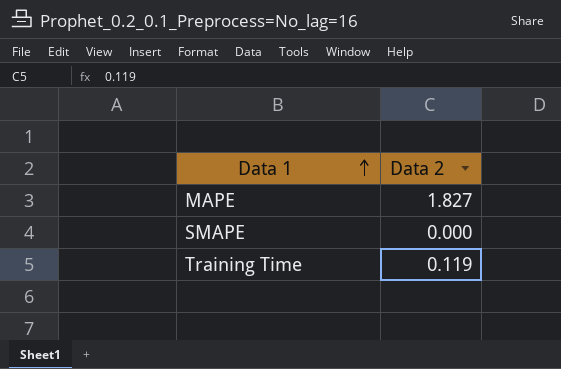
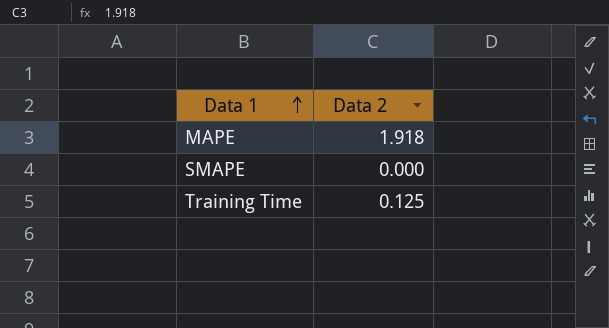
MAPE | Data 2: 1.827 -> 1.918
Training Time | Data 2: 0.119 -> 0.125

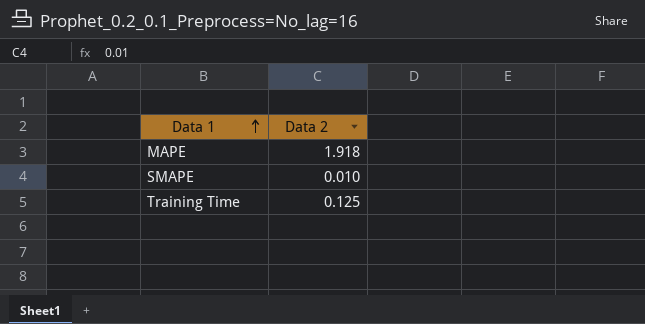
SMAPE | Data 2: 0.000 -> 0.010

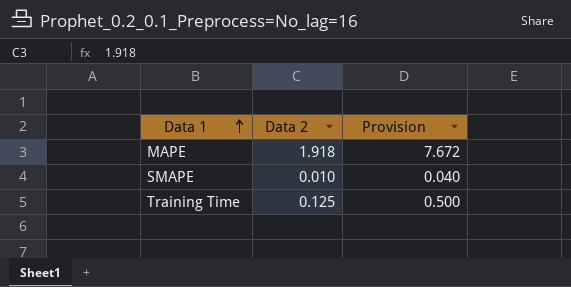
column Provision | formula: none -> [Data 2] * 4

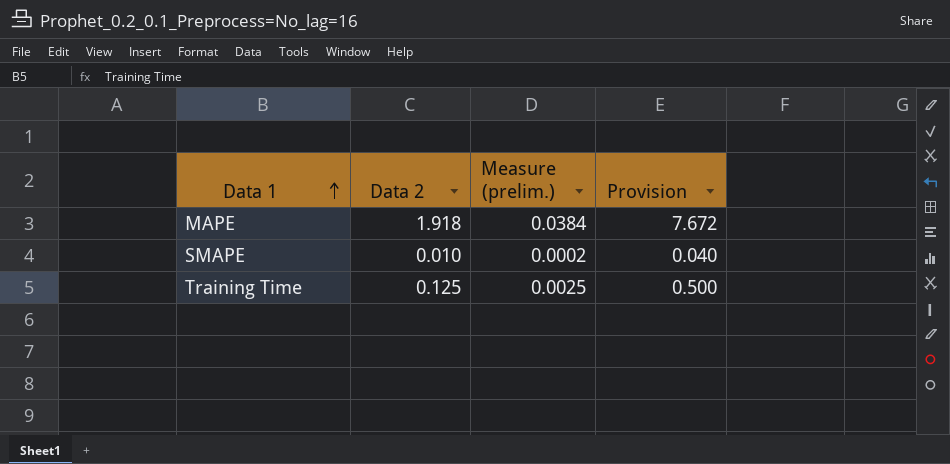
column Measure (prelim.) | formula: none -> [Data 2] * 0.02

